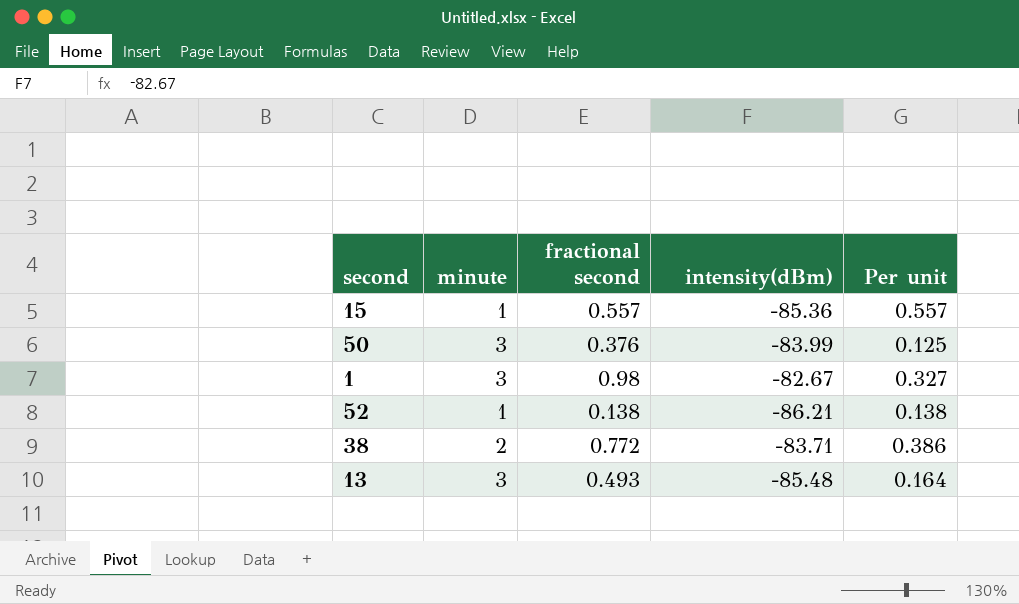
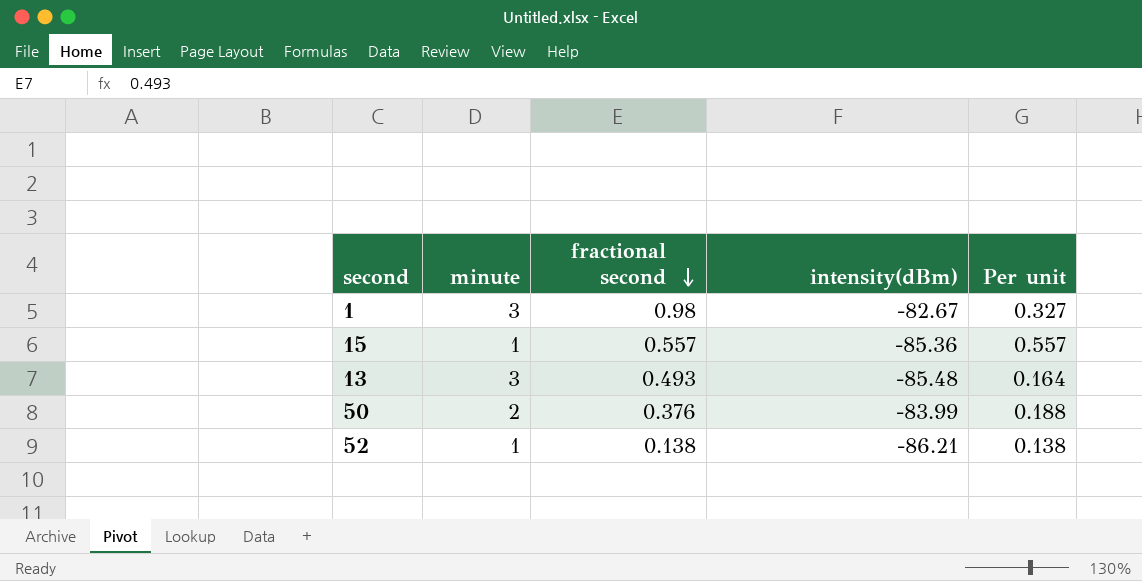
row order: none -> fractional second descending
row 38: 2 | 0.772 | -83.71 | 0.386 -> none
50 | minute: 3 -> 2
50 | Per unit: 0.125 -> 0.188

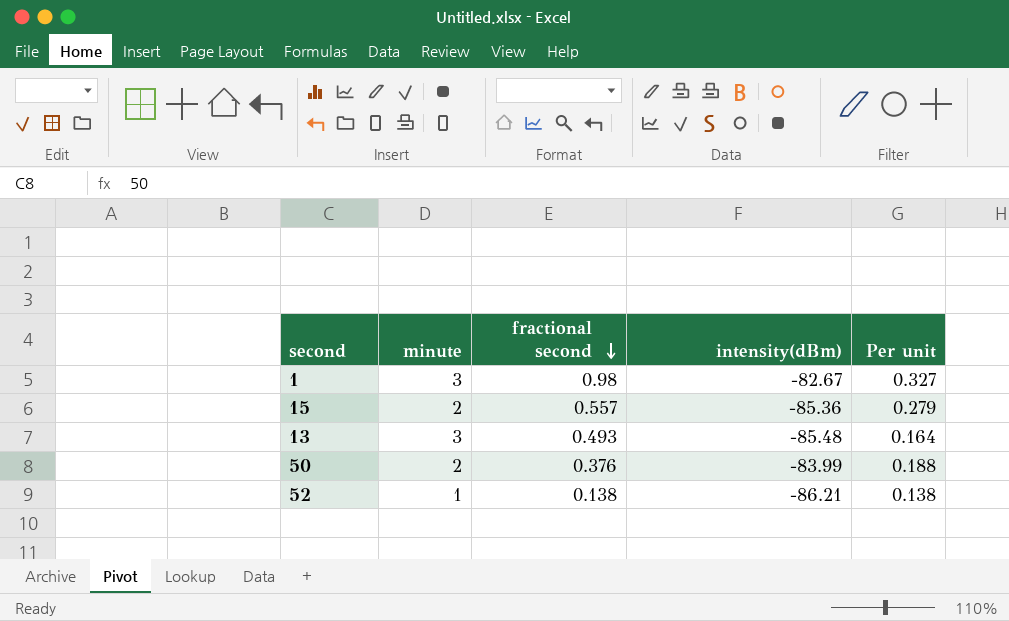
15 | minute: 1 -> 2
15 | Per unit: 0.557 -> 0.279

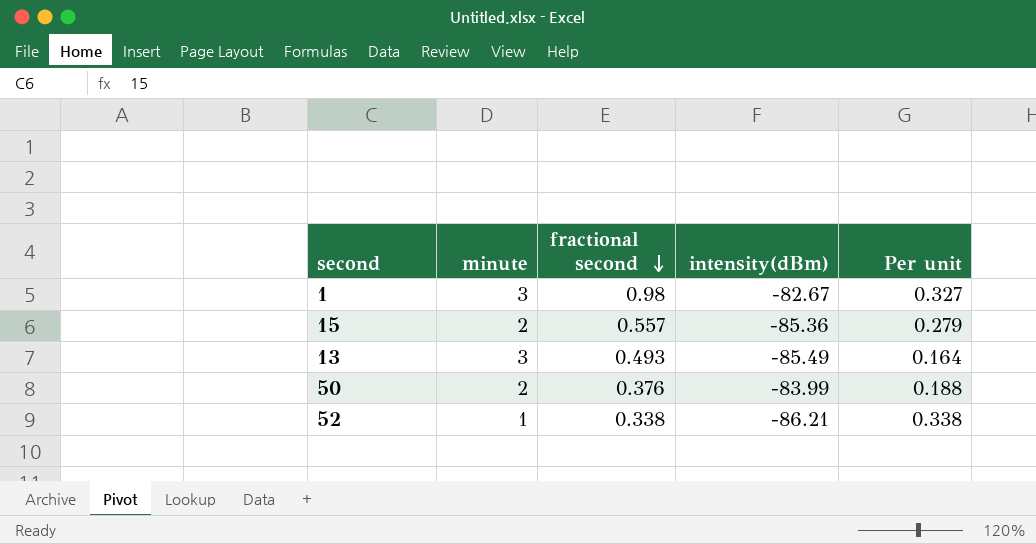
13 | intensity(dBm): -85.48 -> -85.49
52 | fractional second: 0.138 -> 0.338
52 | Per unit: 0.138 -> 0.338

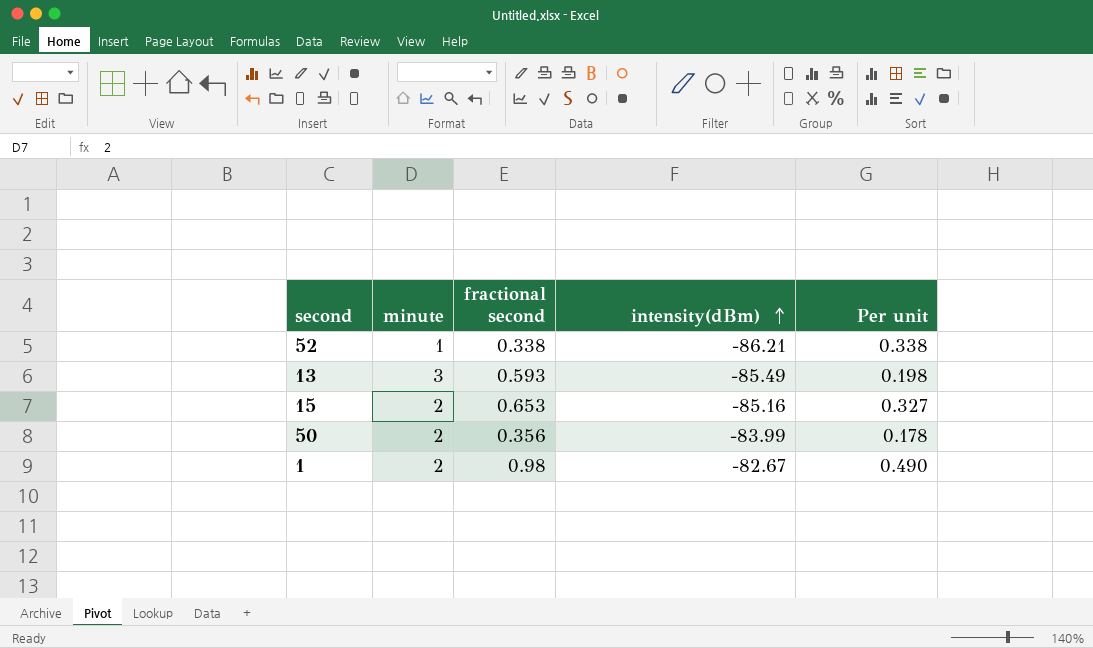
row order: fractional second descending -> intensity(dBm) ascending
13 | fractional second: 0.493 -> 0.593
13 | Per unit: 0.164 -> 0.198
15 | fractional second: 0.557 -> 0.653
15 | intensity(dBm): -85.36 -> -85.16
15 | Per unit: 0.279 -> 0.327
50 | fractional second: 0.376 -> 0.356
50 | Per unit: 0.188 -> 0.178
1 | minute: 3 -> 2
1 | Per unit: 0.327 -> 0.490

